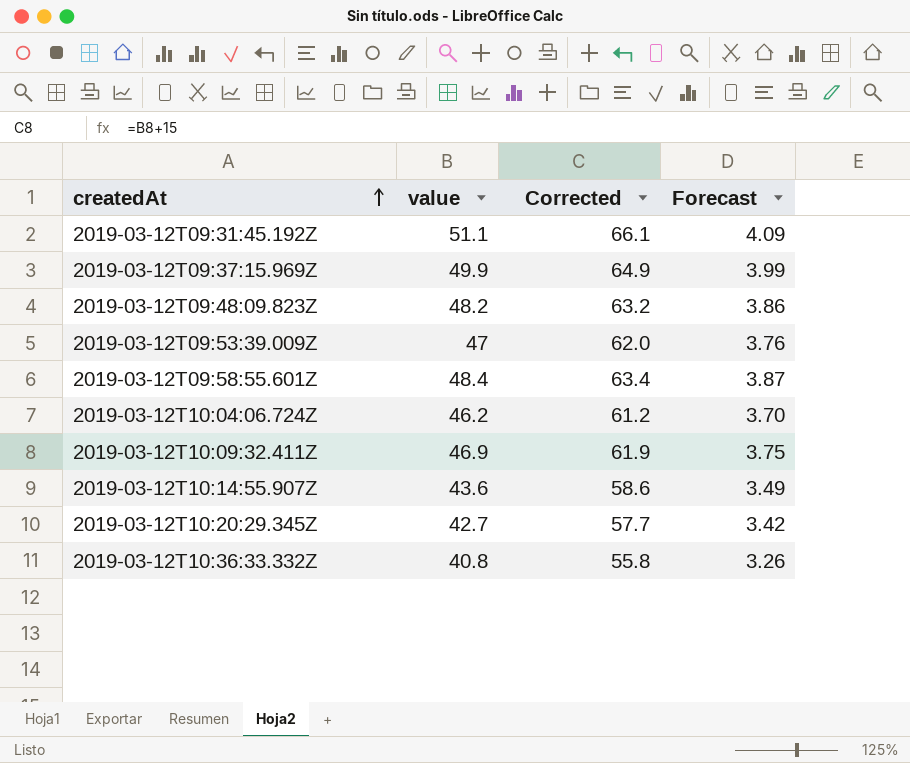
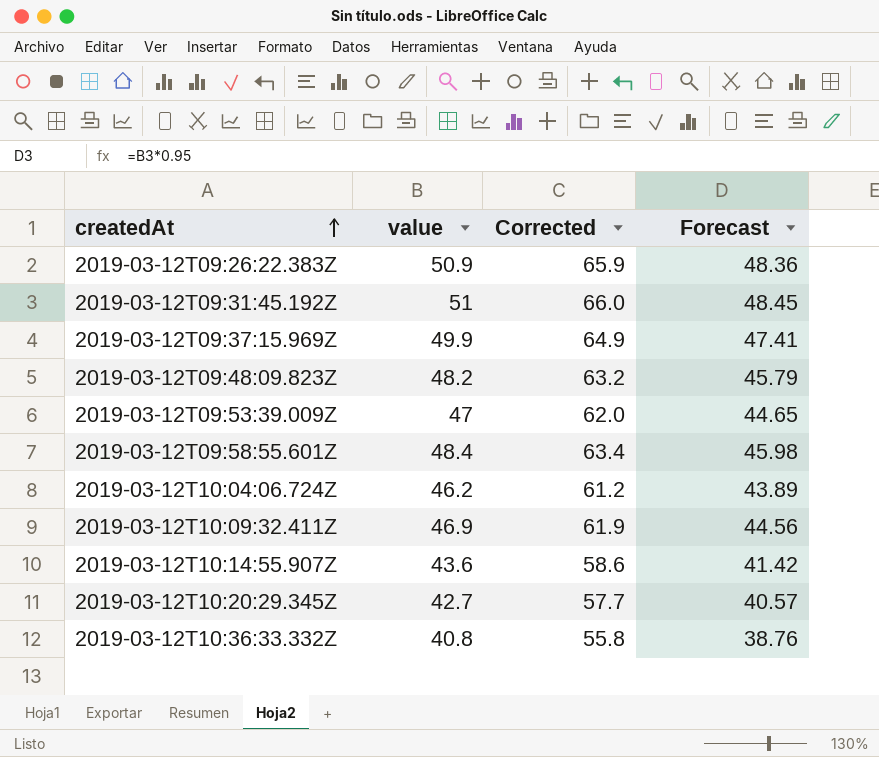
column Forecast | formula: [value] * 0.08 -> [value] * 0.95
row 2019-03-12T09:26:22.383Z: none -> 50.9 | 65.9 | 48.36
2019-03-12T09:31:45.192Z | value: 51.1 -> 51
2019-03-12T09:31:45.192Z | Corrected: 66.1 -> 66.0

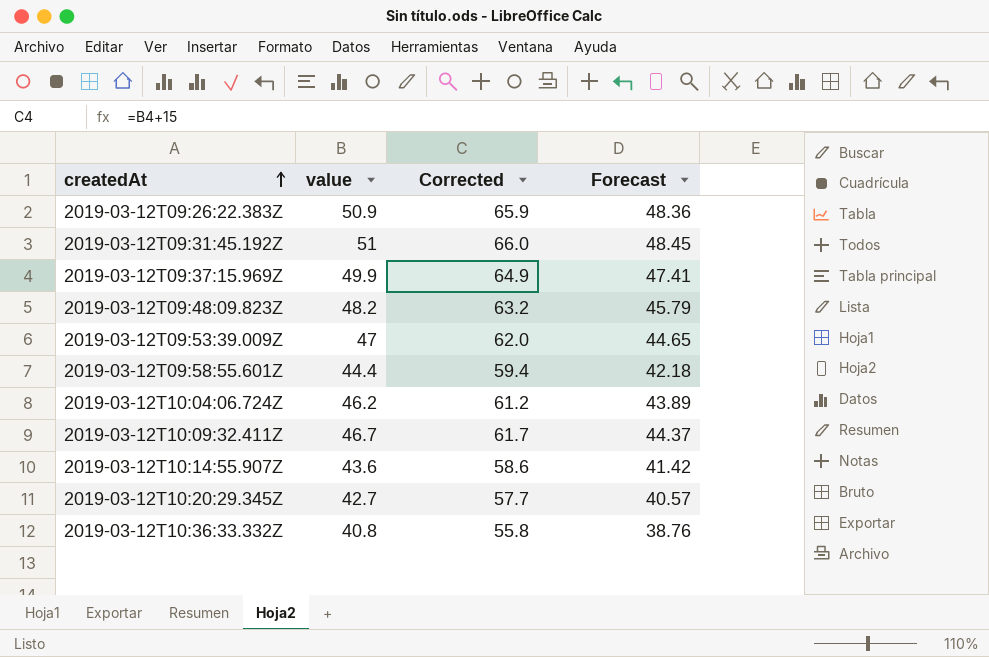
2019-03-12T09:58:55.601Z | value: 48.4 -> 44.4
2019-03-12T09:58:55.601Z | Corrected: 63.4 -> 59.4
2019-03-12T09:58:55.601Z | Forecast: 45.98 -> 42.18
2019-03-12T10:09:32.411Z | value: 46.9 -> 46.7
2019-03-12T10:09:32.411Z | Corrected: 61.9 -> 61.7
2019-03-12T10:09:32.411Z | Forecast: 44.56 -> 44.37

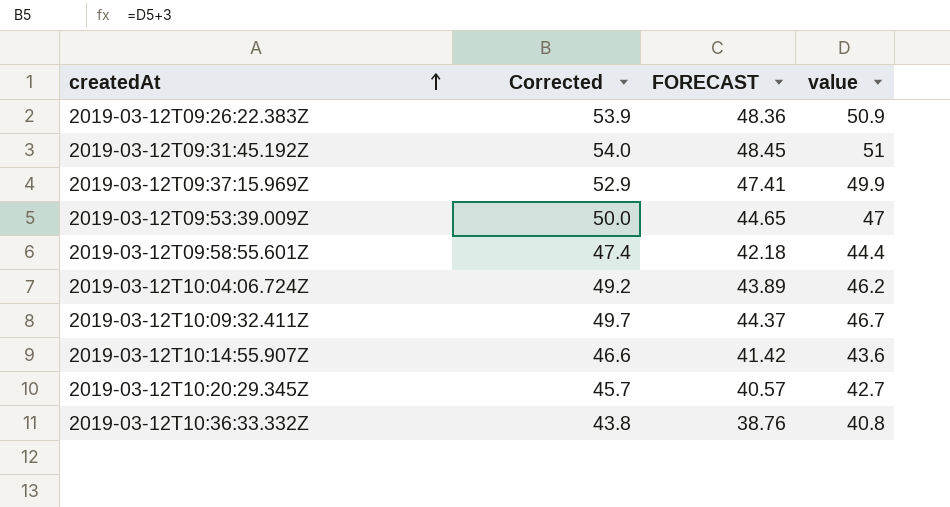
column Corrected | formula: [value] + 15 -> [value] + 3
column name: Forecast -> FORECAST
column value | position: 2 -> 4
row 2019-03-12T09:48:09.823Z: 48.2 | 63.2 | 45.79 -> none

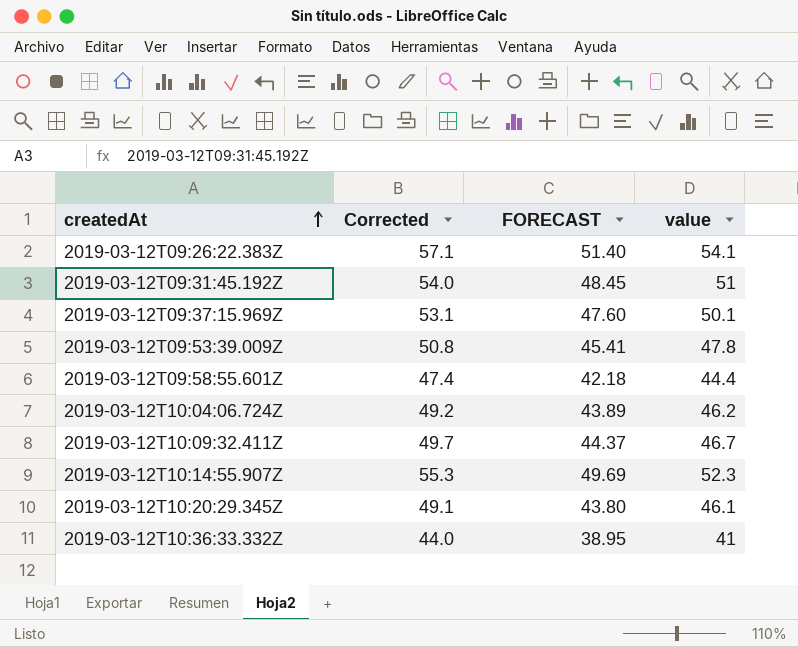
2019-03-12T09:26:22.383Z | Corrected: 53.9 -> 57.1
2019-03-12T09:26:22.383Z | FORECAST: 48.36 -> 51.40
2019-03-12T09:26:22.383Z | value: 50.9 -> 54.1
2019-03-12T09:37:15.969Z | Corrected: 52.9 -> 53.1
2019-03-12T09:37:15.969Z | FORECAST: 47.41 -> 47.60
2019-03-12T09:37:15.969Z | value: 49.9 -> 50.1
2019-03-12T09:53:39.009Z | Corrected: 50.0 -> 50.8
2019-03-12T09:53:39.009Z | FORECAST: 44.65 -> 45.41
2019-03-12T09:53:39.009Z | value: 47 -> 47.8
2019-03-12T10:14:55.907Z | Corrected: 46.6 -> 55.3
2019-03-12T10:14:55.907Z | FORECAST: 41.42 -> 49.69
2019-03-12T10:14:55.907Z | value: 43.6 -> 52.3
2019-03-12T10:20:29.345Z | Corrected: 45.7 -> 49.1
2019-03-12T10:20:29.345Z | FORECAST: 40.57 -> 43.80
2019-03-12T10:20:29.345Z | value: 42.7 -> 46.1
2019-03-12T10:36:33.332Z | Corrected: 43.8 -> 44.0
2019-03-12T10:36:33.332Z | FORECAST: 38.76 -> 38.95
2019-03-12T10:36:33.332Z | value: 40.8 -> 41

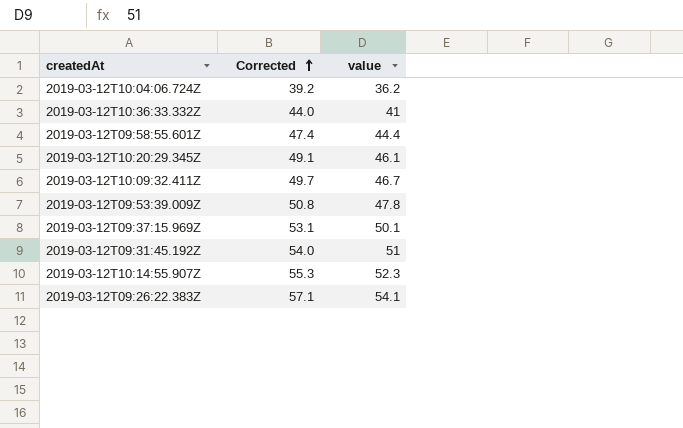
row order: createdAt ascending -> Corrected ascending
column FORECAST | formula: [value] * 0.95 -> none
2019-03-12T10:04:06.724Z | Corrected: 49.2 -> 39.2
2019-03-12T10:04:06.724Z | value: 46.2 -> 36.2

